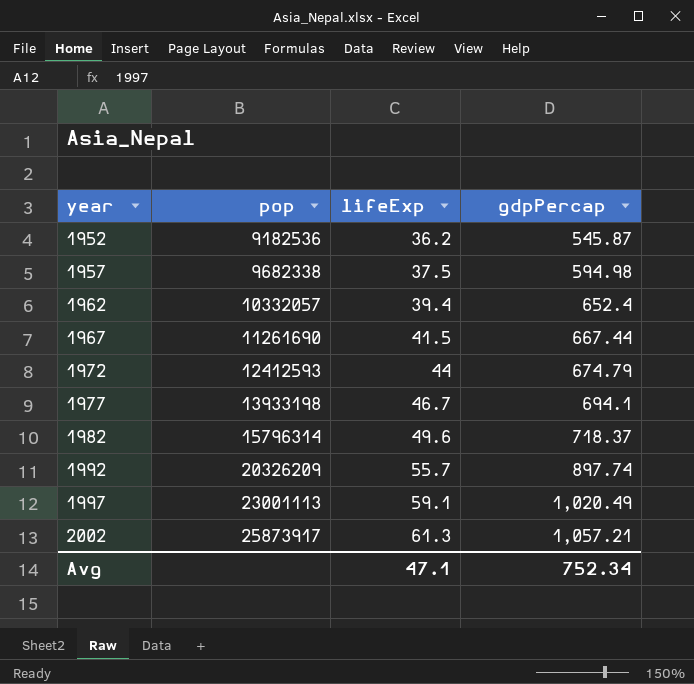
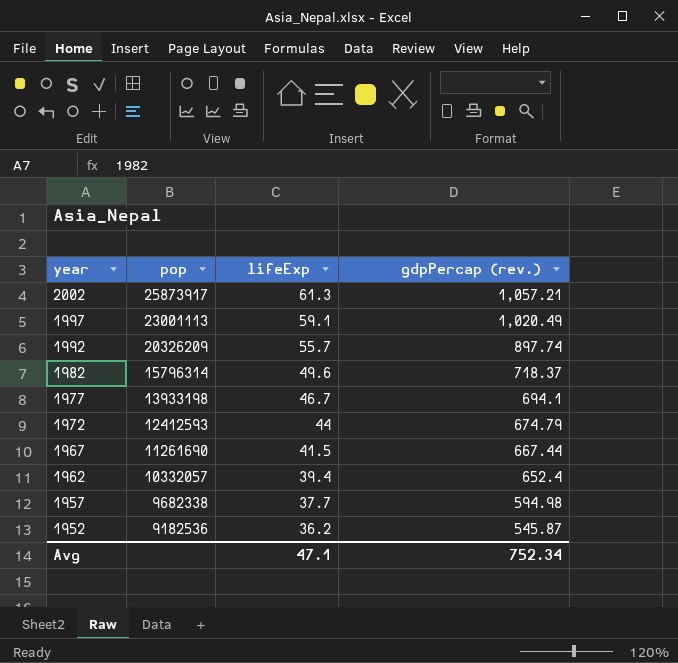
row order: year ascending -> year descending
column name: gdpPercap -> gdpPercap (rev.)
1957 | lifeExp: 37.5 -> 37.7

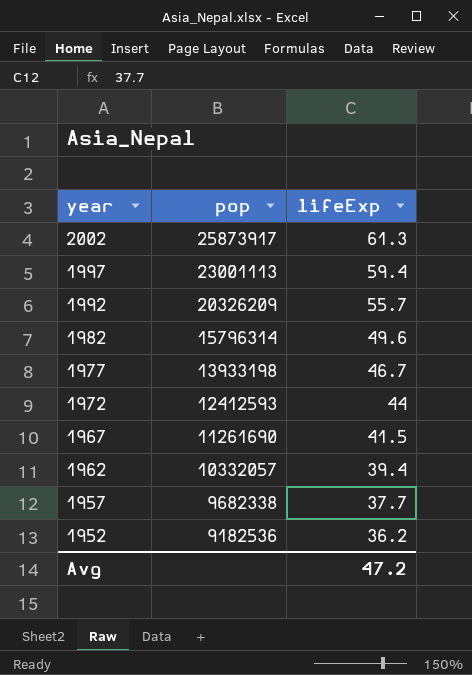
column gdpPercap (rev.) | position: 4 -> none
1997 | lifeExp: 59.1 -> 59.4
Avg | lifeExp: 47.1 -> 47.2

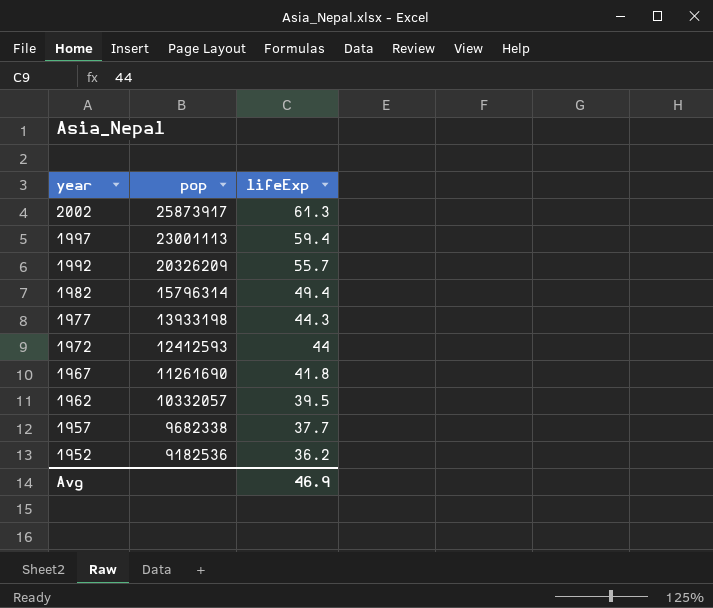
1982 | lifeExp: 49.6 -> 49.4
1977 | lifeExp: 46.7 -> 44.3
1967 | lifeExp: 41.5 -> 41.8
1962 | lifeExp: 39.4 -> 39.5
Avg | lifeExp: 47.2 -> 46.9

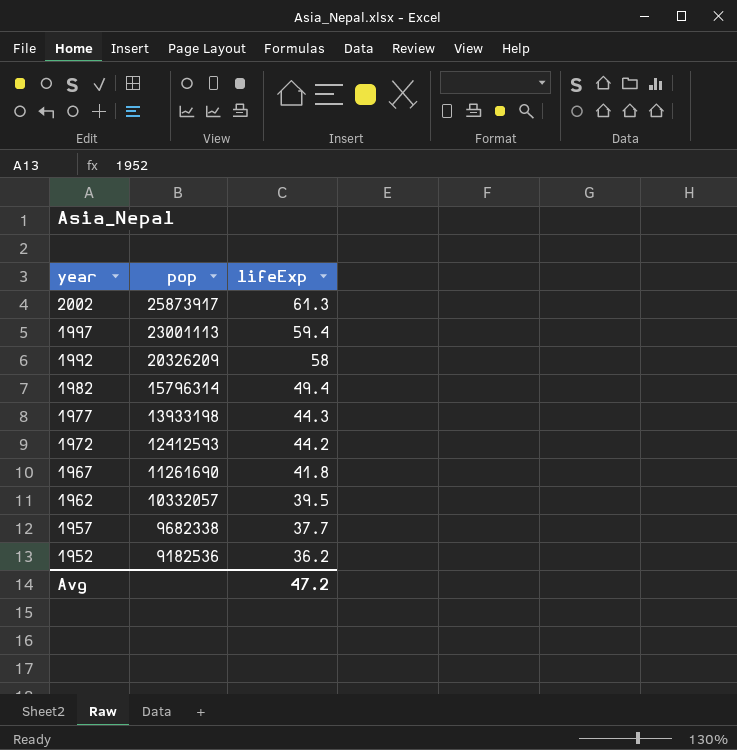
1992 | lifeExp: 55.7 -> 58
1972 | lifeExp: 44 -> 44.2
Avg | lifeExp: 46.9 -> 47.2

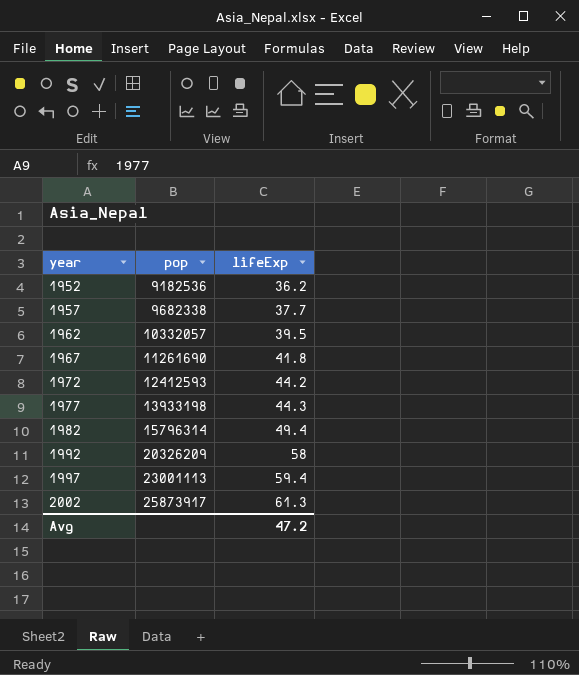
row order: year descending -> year ascending

